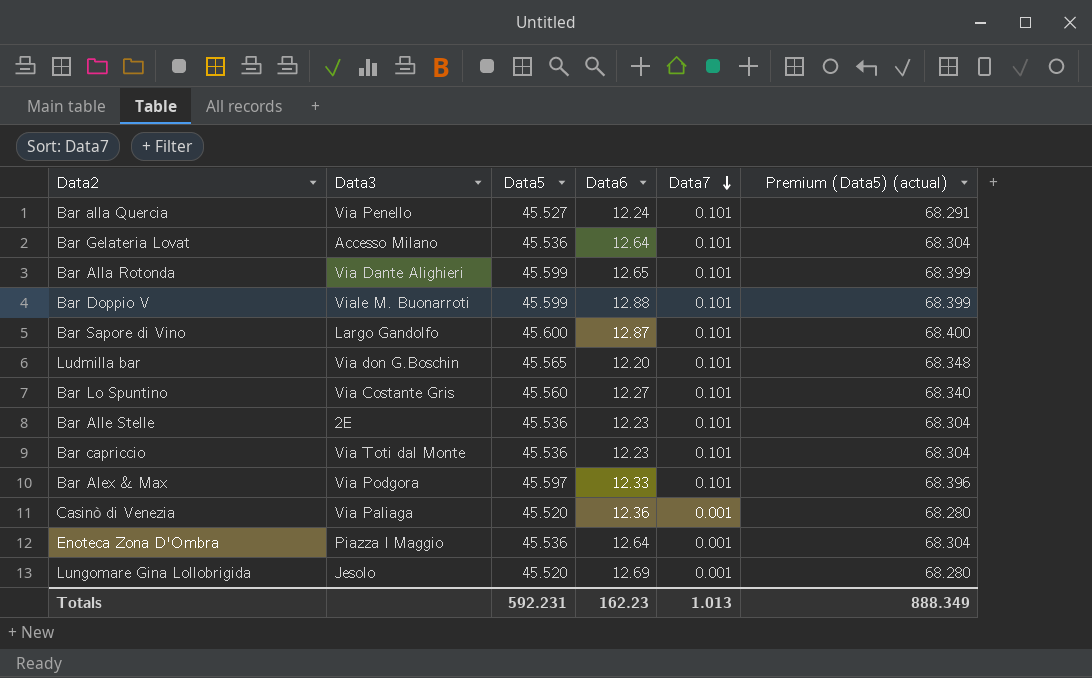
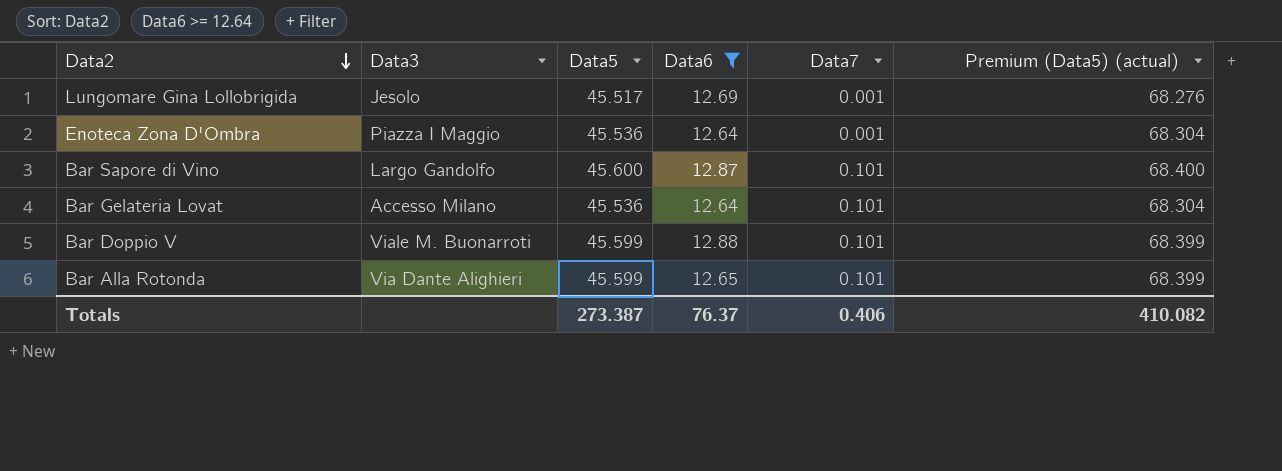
filter: none -> Data6 >= 12.64
row order: Data7 descending -> Data2 descending
Lungomare Gina Lollobrigida | Data5: 45.520 -> 45.517
Lungomare Gina Lollobrigida | Premium (Data5) (actual): 68.280 -> 68.276
Totals | Data5: 592.231 -> 273.387
Totals | Data6: 162.23 -> 76.37
Totals | Data7: 1.013 -> 0.406
Totals | Premium (Data5) (actual): 888.349 -> 410.082

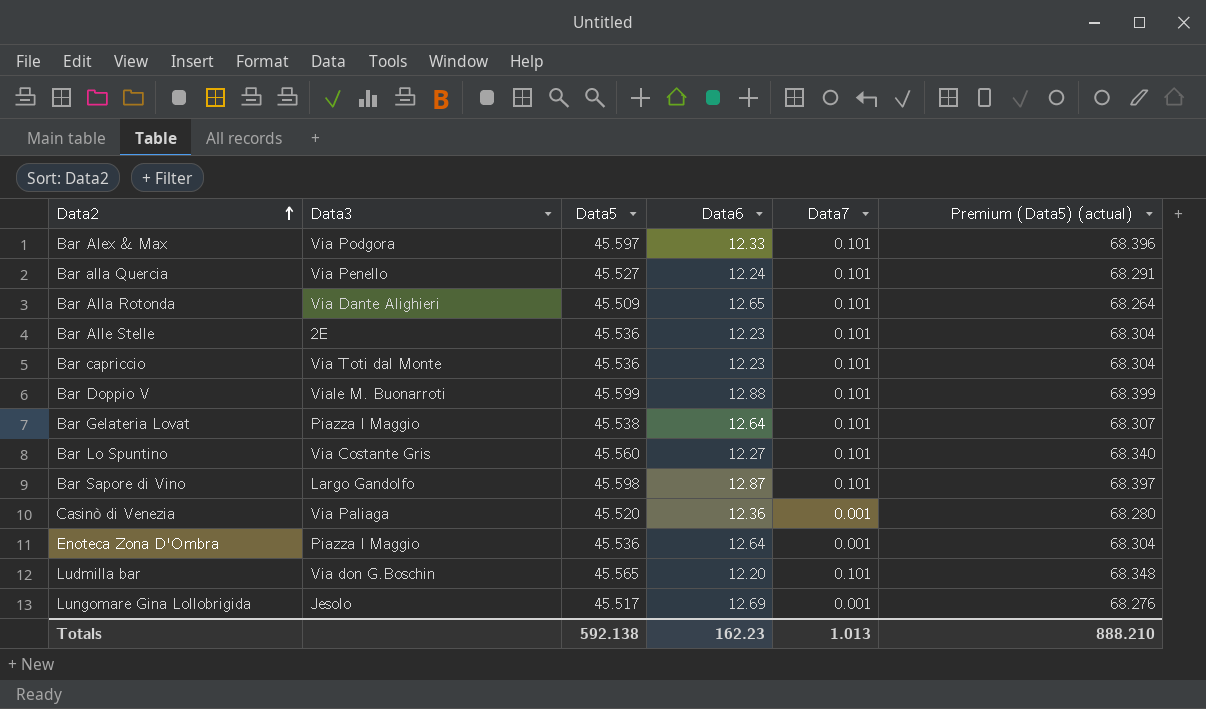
filter: Data6 >= 12.64 -> none
row order: Data2 descending -> Data2 ascending
Bar Alla Rotonda | Data5: 45.599 -> 45.509
Bar Alla Rotonda | Premium (Data5) (actual): 68.399 -> 68.264
Bar Gelateria Lovat | Data3: Accesso Milano -> Piazza I Maggio
Bar Gelateria Lovat | Data5: 45.536 -> 45.538
Bar Gelateria Lovat | Premium (Data5) (actual): 68.304 -> 68.307
Bar Sapore di Vino | Data5: 45.600 -> 45.598
Bar Sapore di Vino | Premium (Data5) (actual): 68.400 -> 68.397
Totals | Data5: 273.387 -> 592.138
Totals | Data6: 76.37 -> 162.23
Totals | Data7: 0.406 -> 1.013
Totals | Premium (Data5) (actual): 410.082 -> 888.210

